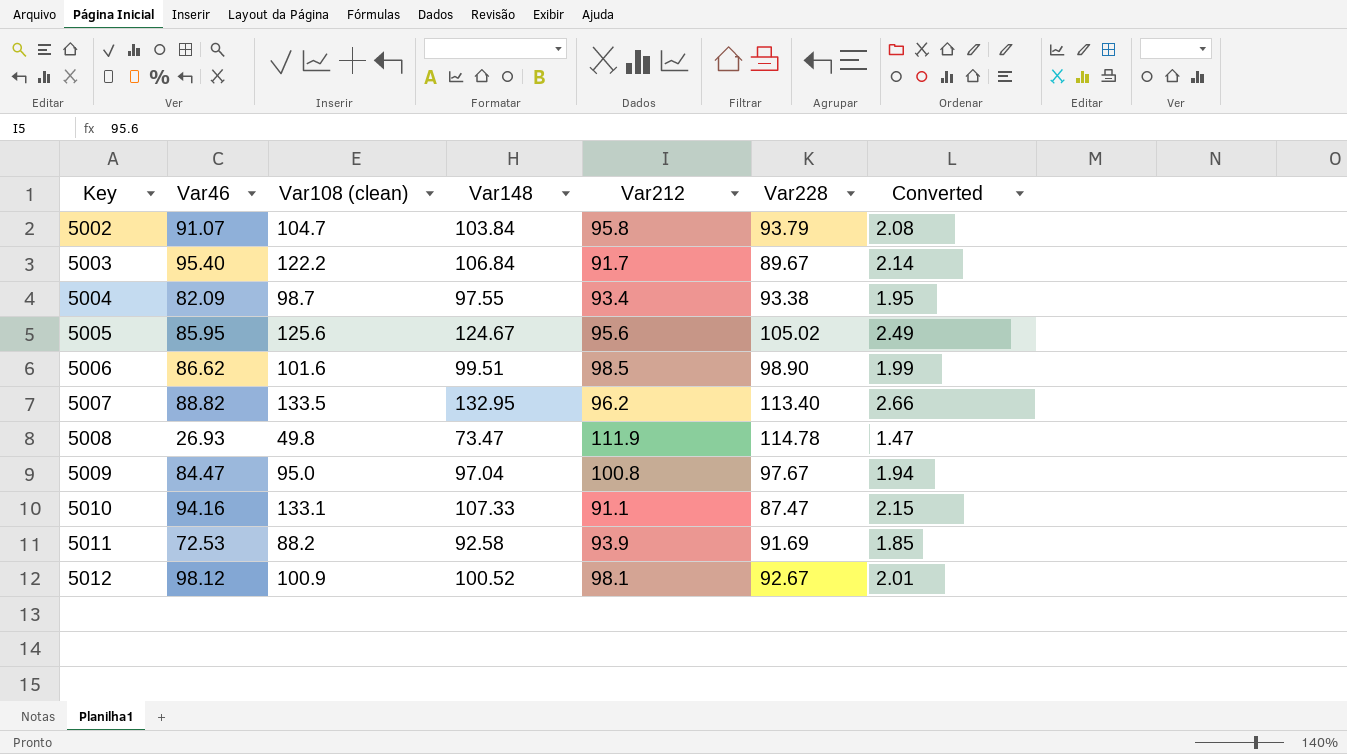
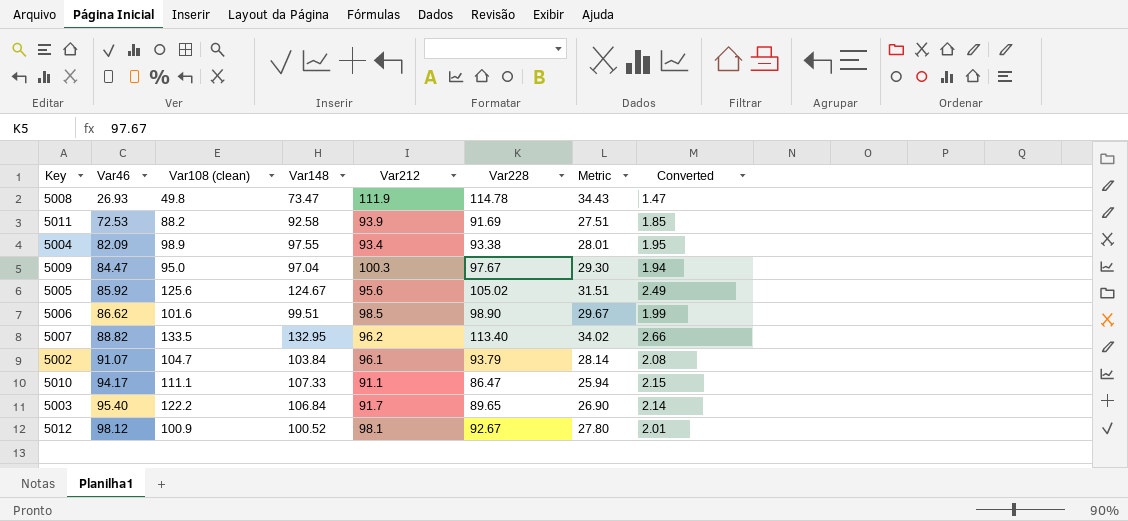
row order: Key ascending -> Var46 ascending
column Metric | formula: none -> [Var228] * 0.3
5004 | Var108 (clean): 98.7 -> 98.9
5009 | Var212: 100.8 -> 100.3
5005 | Var46: 85.95 -> 85.92
5002 | Var212: 95.8 -> 96.1
5010 | Var46: 94.16 -> 94.17
5010 | Var108 (clean): 133.1 -> 111.1
5010 | Var228: 87.47 -> 86.47
5003 | Var228: 89.67 -> 89.65

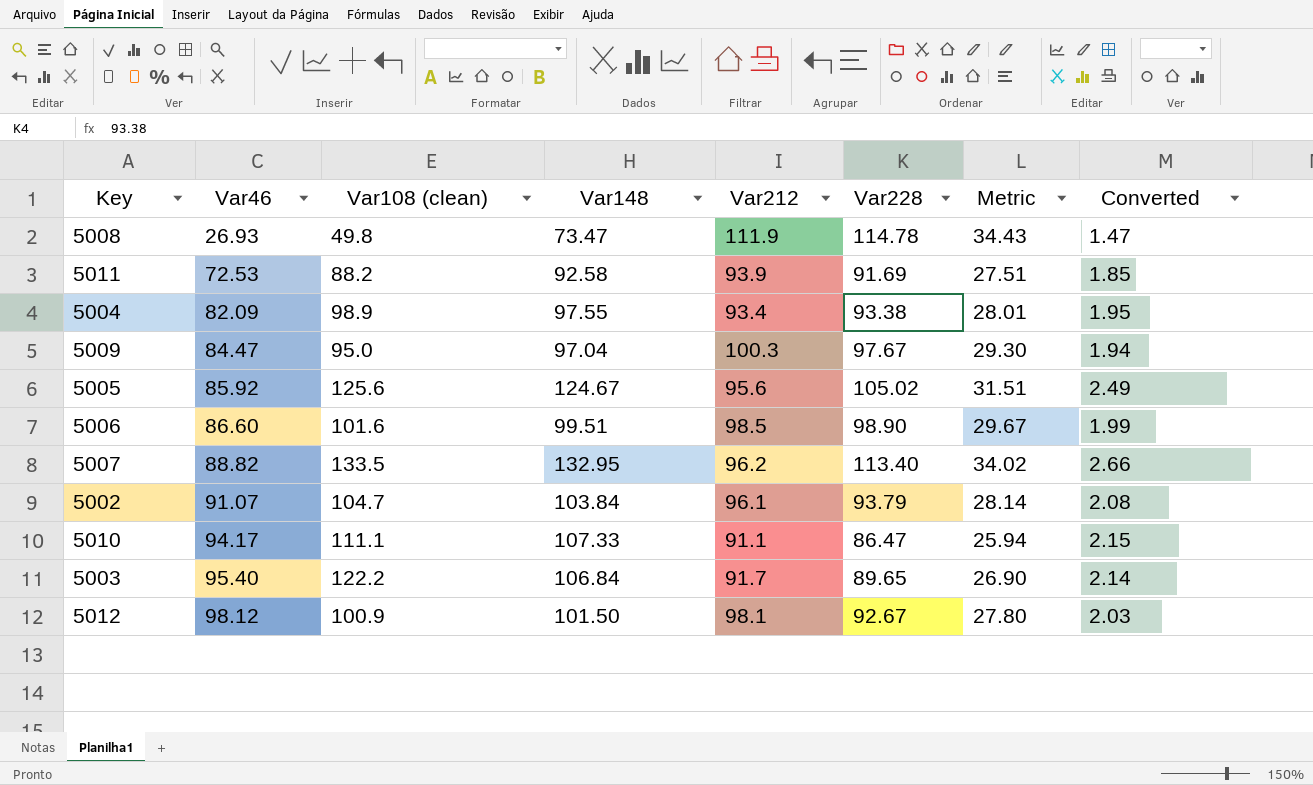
5006 | Var46: 86.62 -> 86.60
5012 | Var148: 100.52 -> 101.50
5012 | Converted: 2.01 -> 2.03

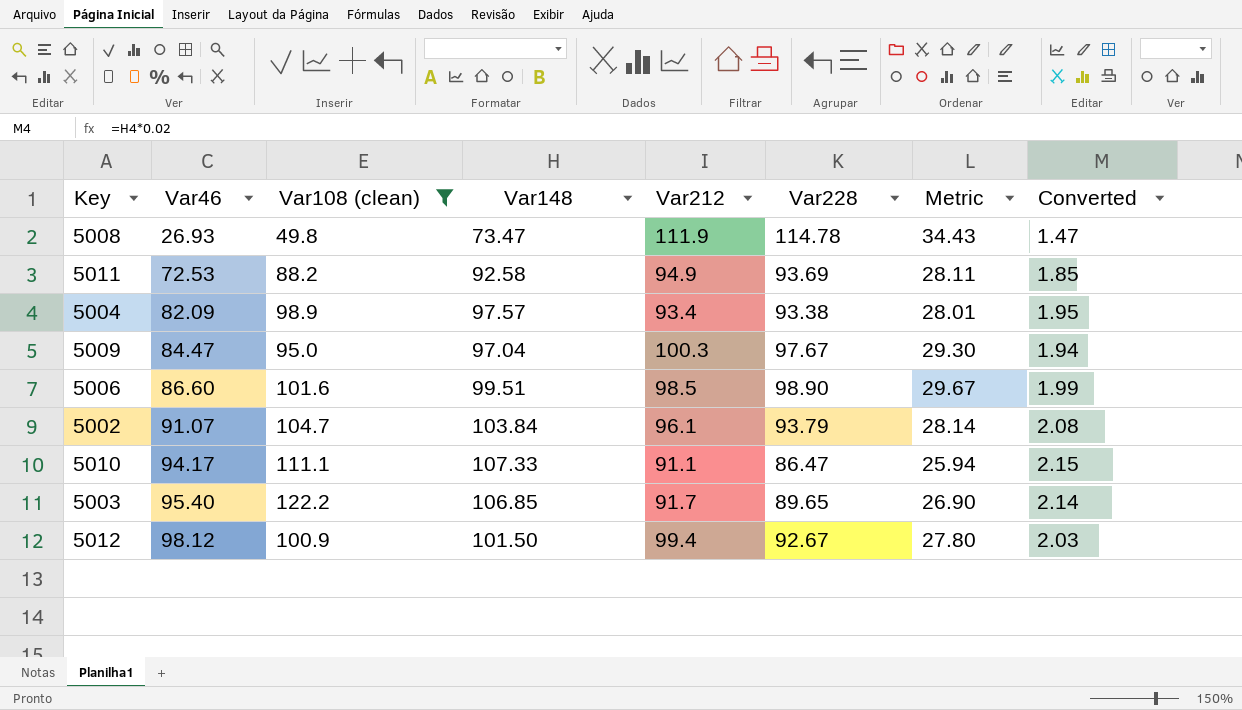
filter: none -> Var108 (clean) <= 122.2
5011 | Var212: 93.9 -> 94.9
5011 | Var228: 91.69 -> 93.69
5011 | Metric: 27.51 -> 28.11
5004 | Var148: 97.55 -> 97.57
5003 | Var148: 106.84 -> 106.85
5012 | Var212: 98.1 -> 99.4

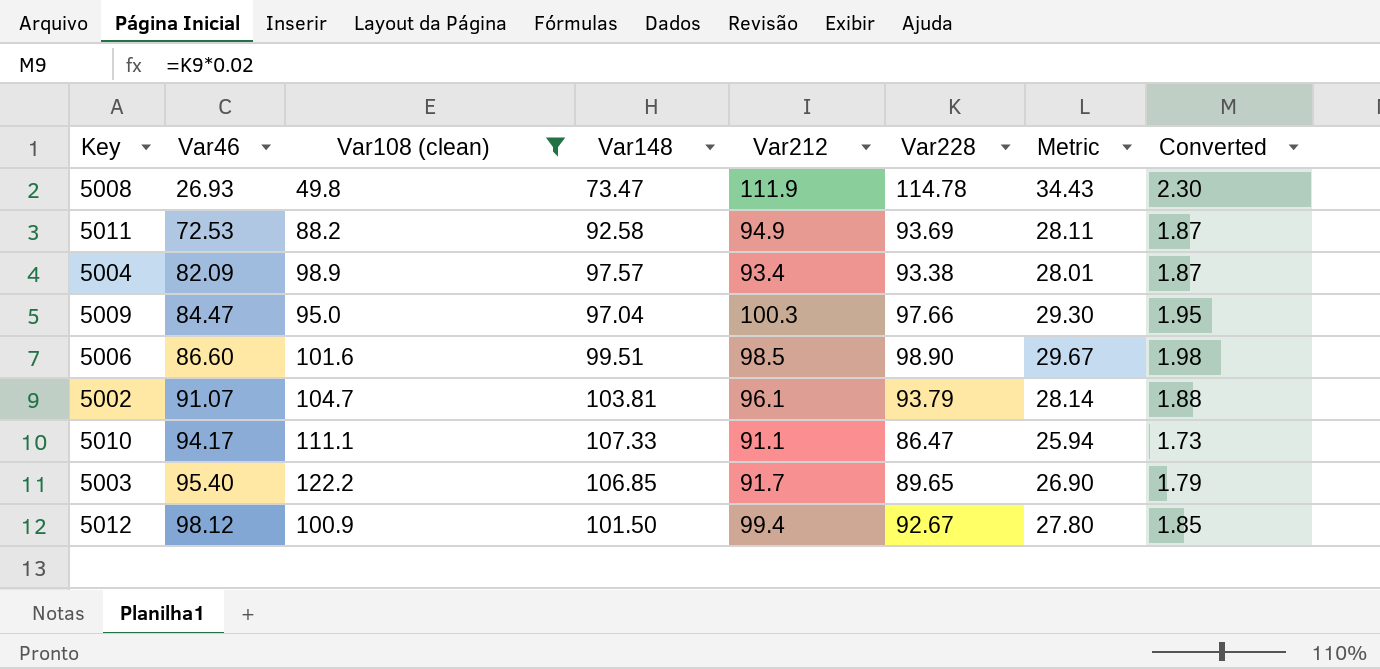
column Converted | formula: [Var148] * 0.02 -> [Var228] * 0.02
5009 | Var228: 97.67 -> 97.66
5002 | Var148: 103.84 -> 103.81

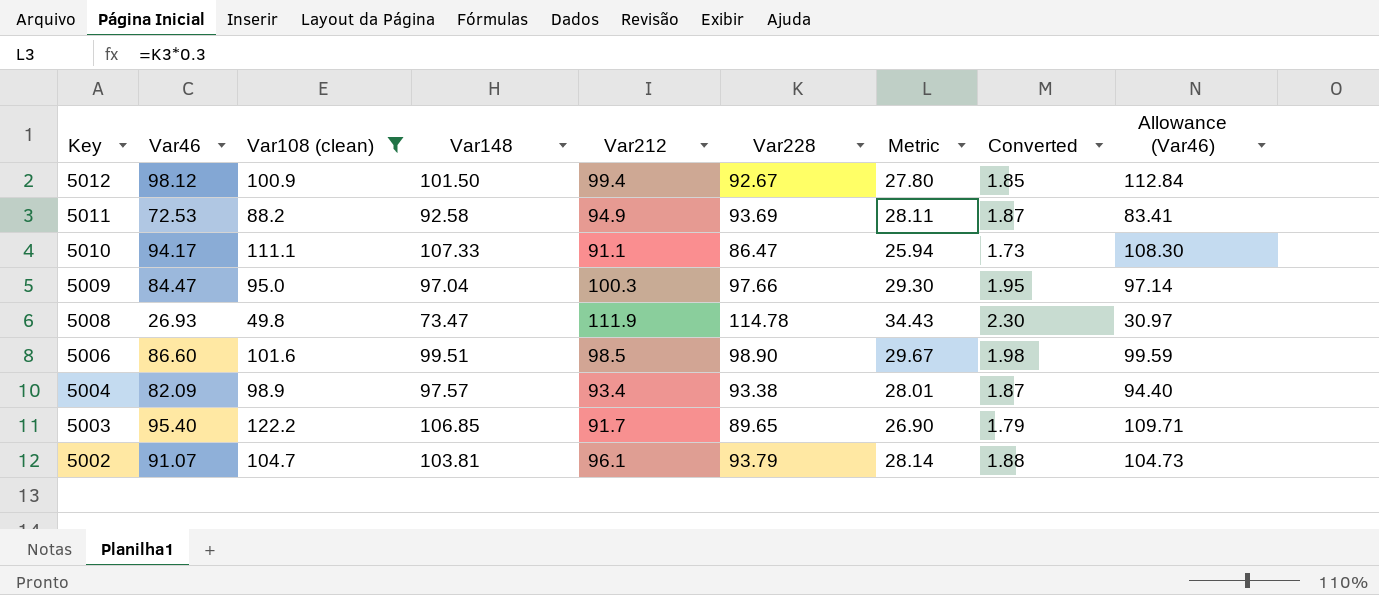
row order: Var46 ascending -> Key descending
column Allowance (Var46) | formula: none -> [Var46] * 1.15

